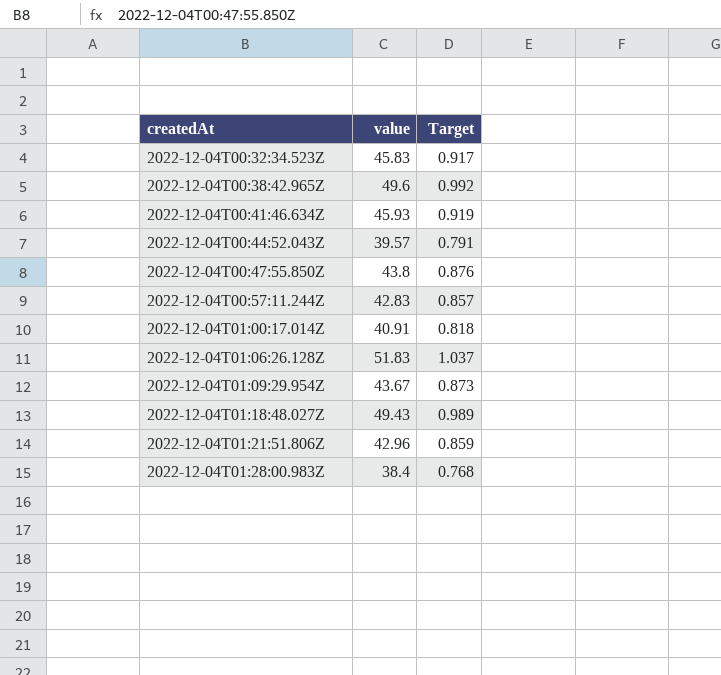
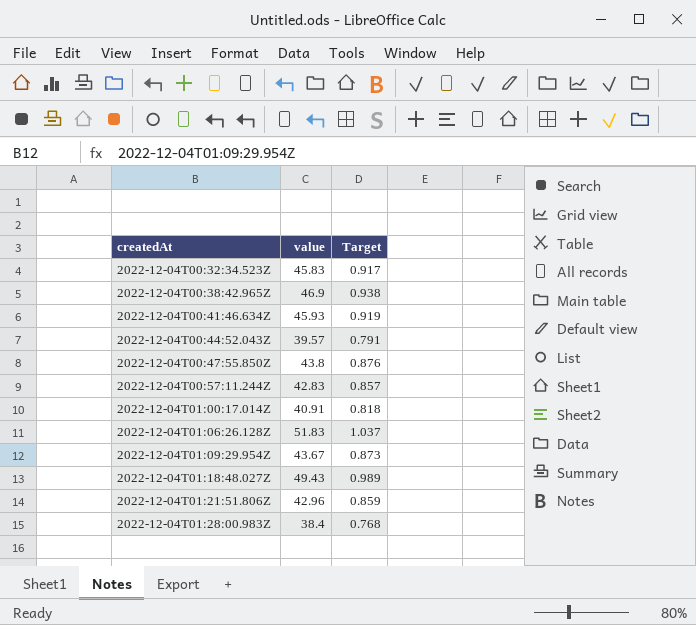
2022-12-04T00:38:42.965Z | value: 49.6 -> 46.9
2022-12-04T00:38:42.965Z | Target: 0.992 -> 0.938

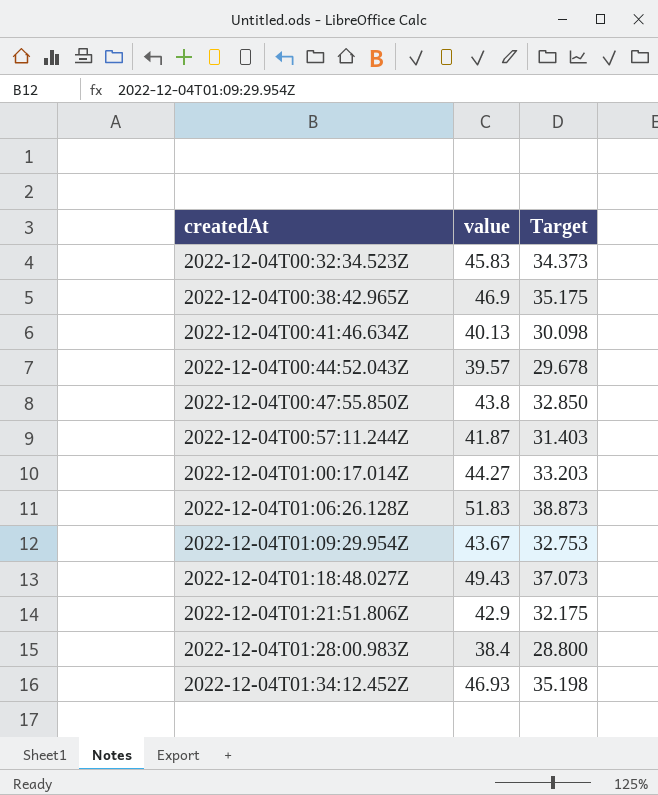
column Target | formula: [value] * 0.02 -> [value] * 0.75
2022-12-04T00:41:46.634Z | value: 45.93 -> 40.13
2022-12-04T00:57:11.244Z | value: 42.83 -> 41.87
2022-12-04T01:00:17.014Z | value: 40.91 -> 44.27
2022-12-04T01:21:51.806Z | value: 42.96 -> 42.9
row 2022-12-04T01:34:12.452Z: none -> 46.93 | 35.198

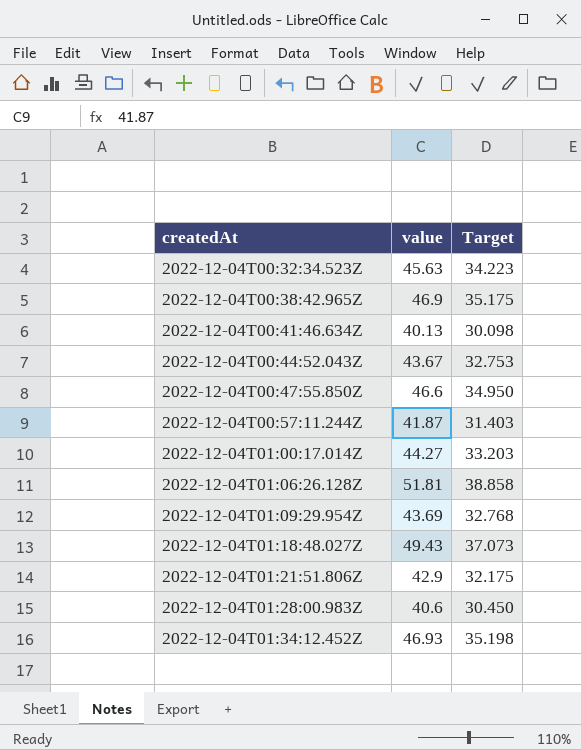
2022-12-04T00:32:34.523Z | value: 45.83 -> 45.63
2022-12-04T00:32:34.523Z | Target: 34.373 -> 34.223
2022-12-04T00:44:52.043Z | value: 39.57 -> 43.67
2022-12-04T00:44:52.043Z | Target: 29.678 -> 32.753
2022-12-04T00:47:55.850Z | value: 43.8 -> 46.6
2022-12-04T00:47:55.850Z | Target: 32.850 -> 34.950
2022-12-04T01:06:26.128Z | value: 51.83 -> 51.81
2022-12-04T01:06:26.128Z | Target: 38.873 -> 38.858
2022-12-04T01:09:29.954Z | value: 43.67 -> 43.69
2022-12-04T01:09:29.954Z | Target: 32.753 -> 32.768
2022-12-04T01:28:00.983Z | value: 38.4 -> 40.6
2022-12-04T01:28:00.983Z | Target: 28.800 -> 30.450

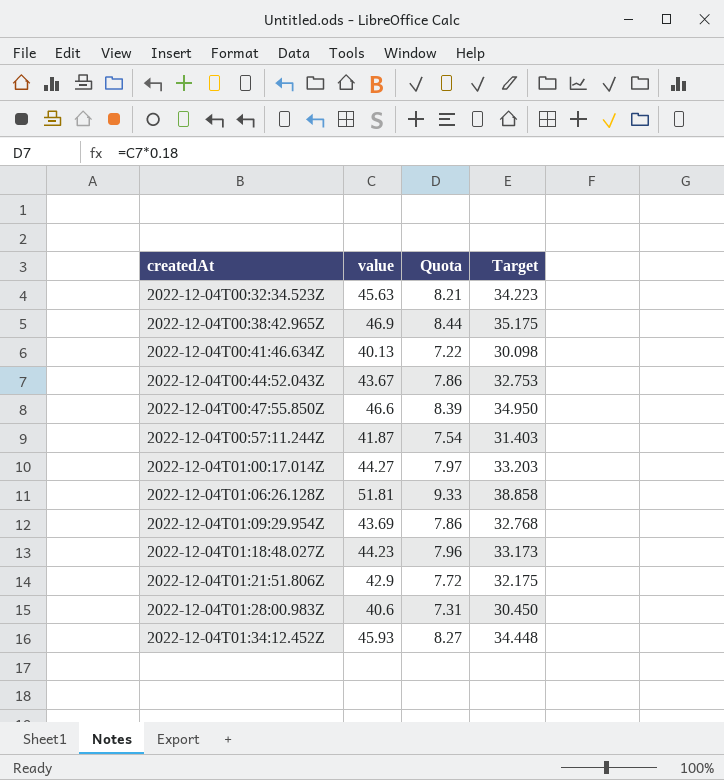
column Quota | formula: none -> [value] * 0.18
2022-12-04T01:18:48.027Z | value: 49.43 -> 44.23
2022-12-04T01:18:48.027Z | Target: 37.073 -> 33.173
2022-12-04T01:34:12.452Z | value: 46.93 -> 45.93
2022-12-04T01:34:12.452Z | Target: 35.198 -> 34.448

